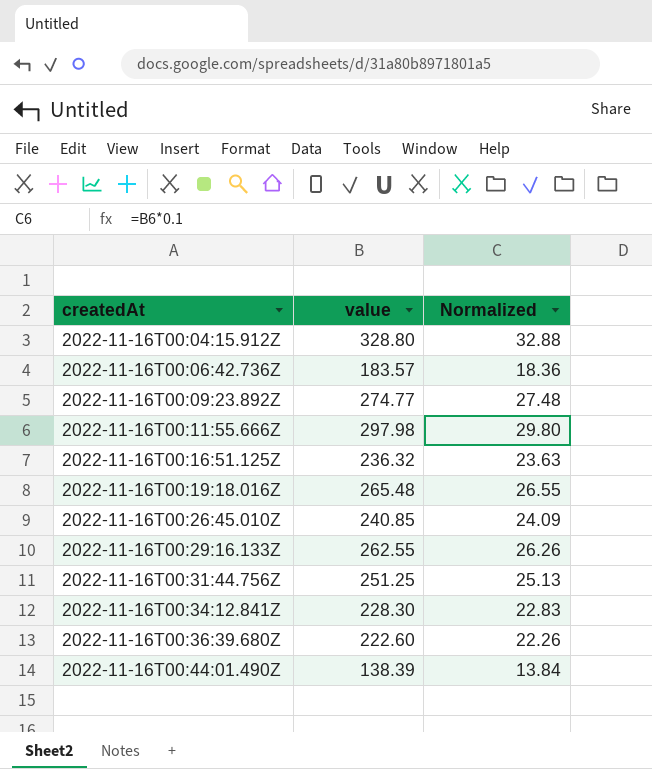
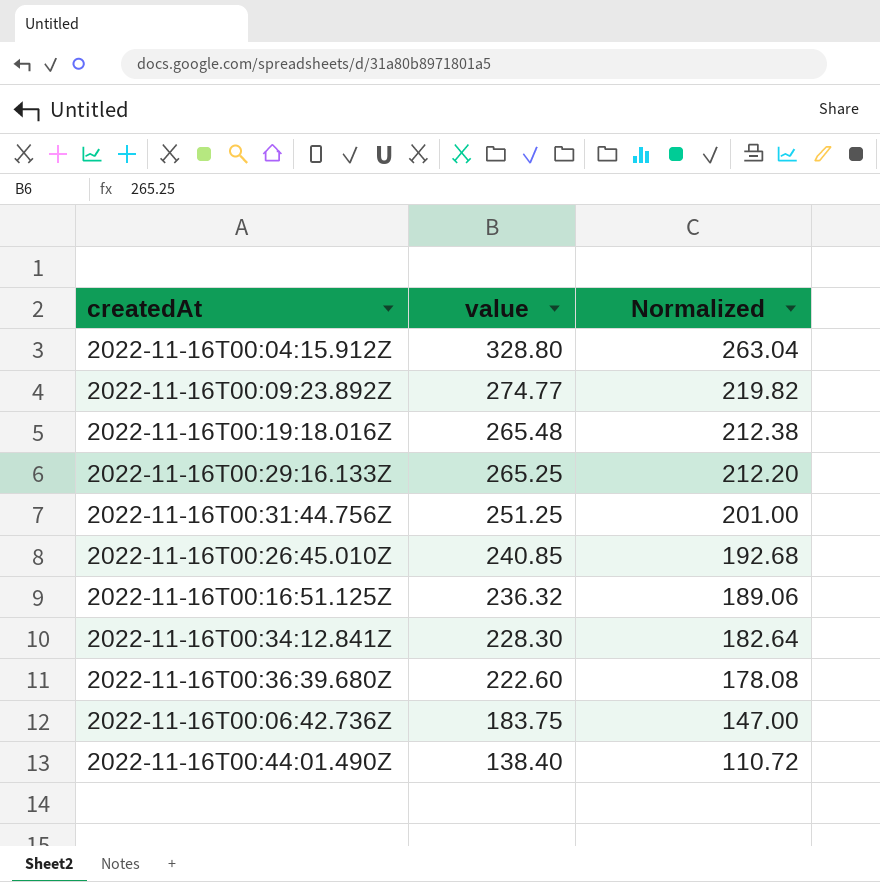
row order: createdAt ascending -> value descending
column Normalized | formula: [value] * 0.1 -> [value] * 0.8
row 2022-11-16T00:11:55.666Z: 297.98 | 29.80 -> none
2022-11-16T00:29:16.133Z | value: 262.55 -> 265.25
2022-11-16T00:06:42.736Z | value: 183.57 -> 183.75
2022-11-16T00:44:01.490Z | value: 138.39 -> 138.40

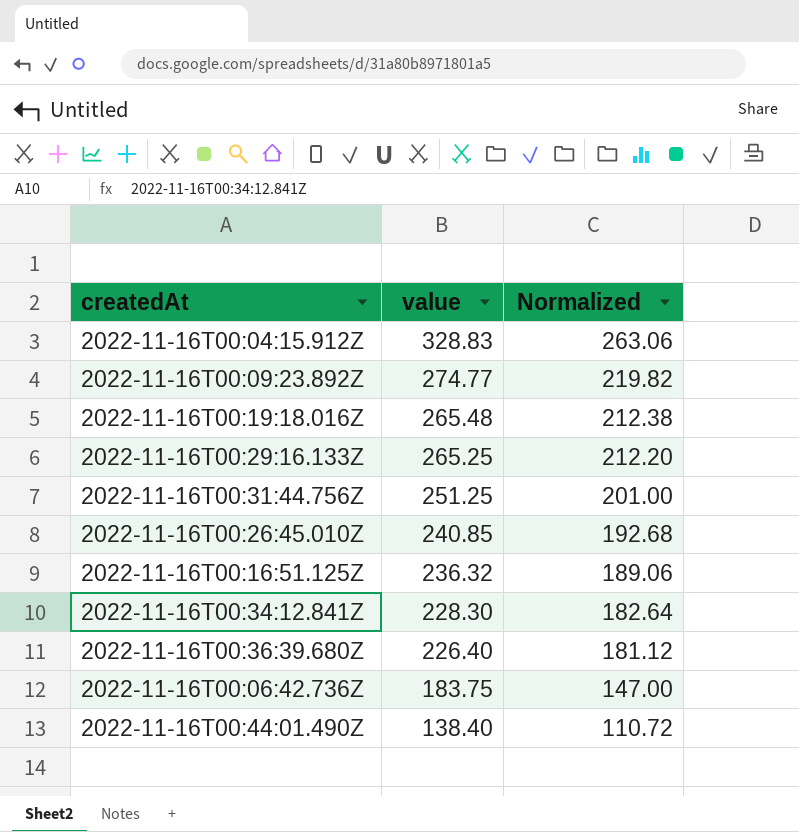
2022-11-16T00:04:15.912Z | value: 328.80 -> 328.83
2022-11-16T00:04:15.912Z | Normalized: 263.04 -> 263.06
2022-11-16T00:36:39.680Z | value: 222.60 -> 226.40
2022-11-16T00:36:39.680Z | Normalized: 178.08 -> 181.12

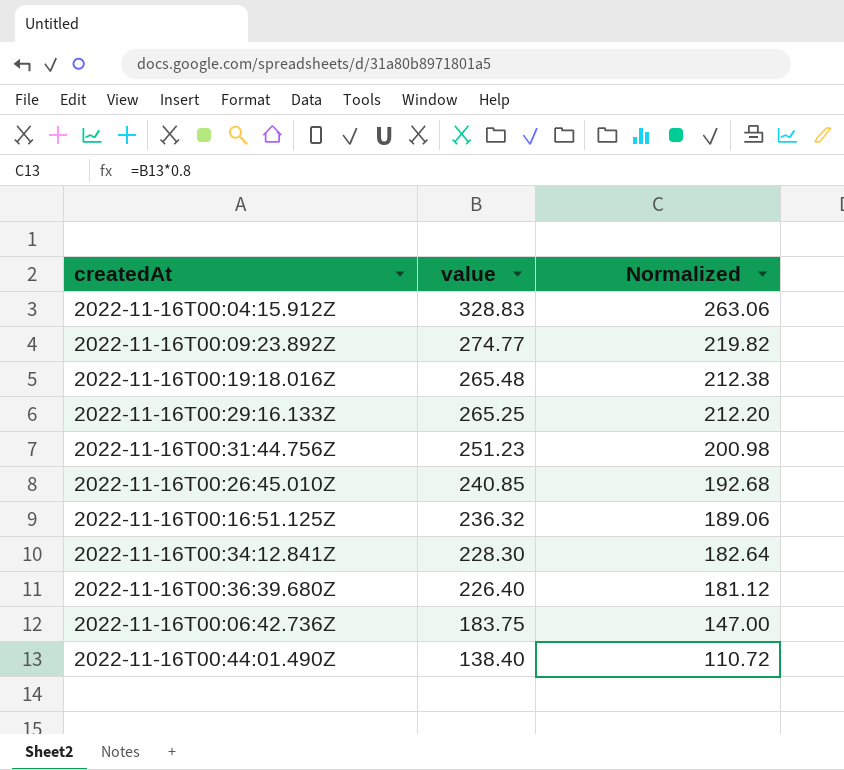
2022-11-16T00:31:44.756Z | value: 251.25 -> 251.23
2022-11-16T00:31:44.756Z | Normalized: 201.00 -> 200.98

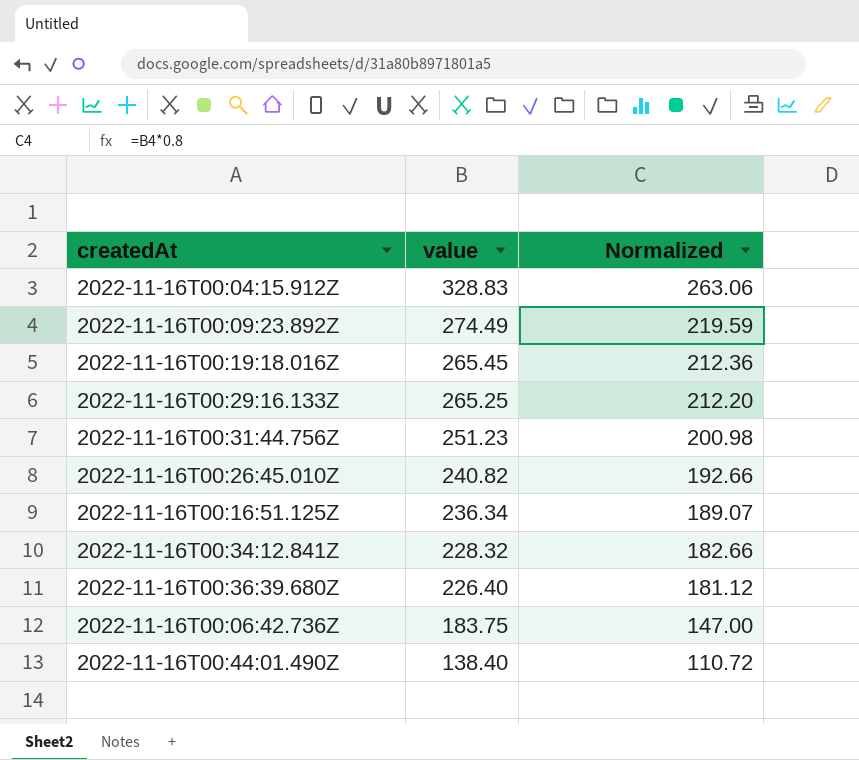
2022-11-16T00:09:23.892Z | value: 274.77 -> 274.49
2022-11-16T00:09:23.892Z | Normalized: 219.82 -> 219.59
2022-11-16T00:19:18.016Z | value: 265.48 -> 265.45
2022-11-16T00:19:18.016Z | Normalized: 212.38 -> 212.36
2022-11-16T00:26:45.010Z | value: 240.85 -> 240.82
2022-11-16T00:26:45.010Z | Normalized: 192.68 -> 192.66
2022-11-16T00:16:51.125Z | value: 236.32 -> 236.34
2022-11-16T00:16:51.125Z | Normalized: 189.06 -> 189.07
2022-11-16T00:34:12.841Z | value: 228.30 -> 228.32
2022-11-16T00:34:12.841Z | Normalized: 182.64 -> 182.66

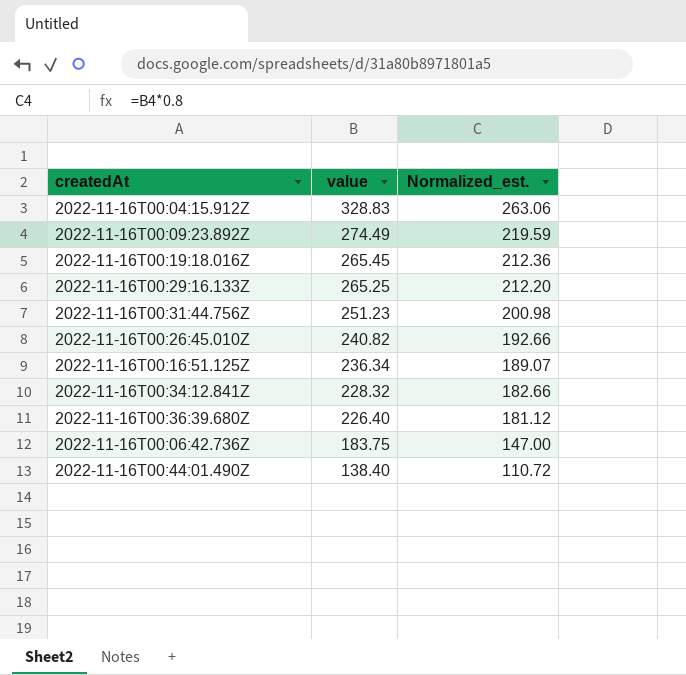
column name: Normalized -> Normalized_est.

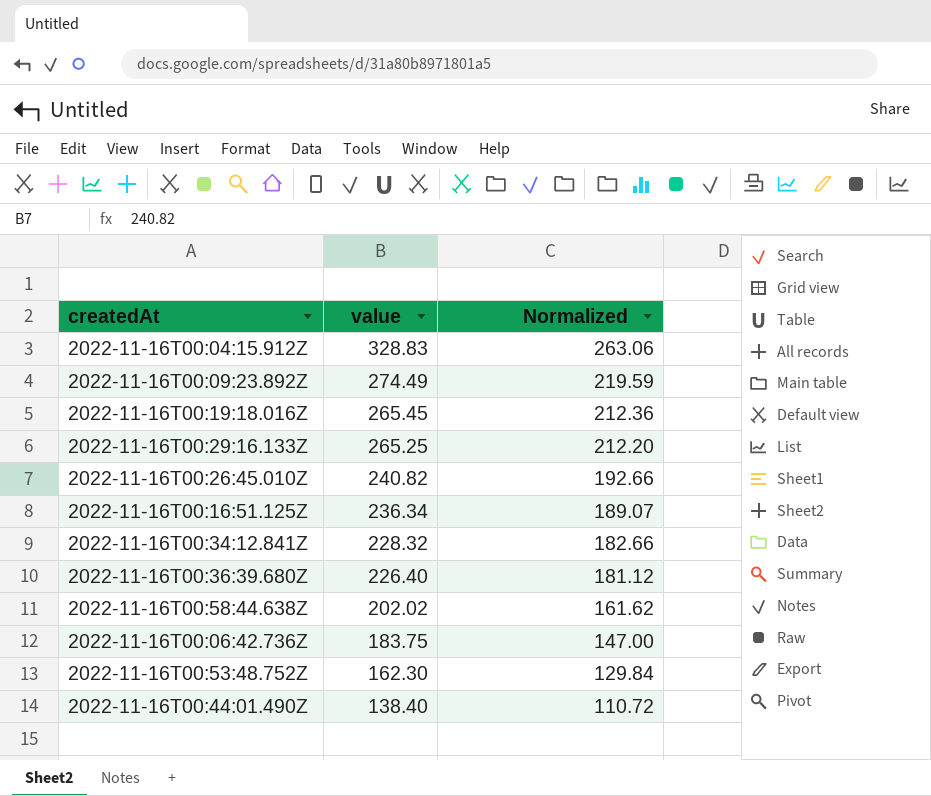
column name: Normalized_est. -> Normalized
row 2022-11-16T00:31:44.756Z: 251.23 | 200.98 -> none
row 2022-11-16T00:58:44.638Z: none -> 202.02 | 161.62
row 2022-11-16T00:53:48.752Z: none -> 162.30 | 129.84

